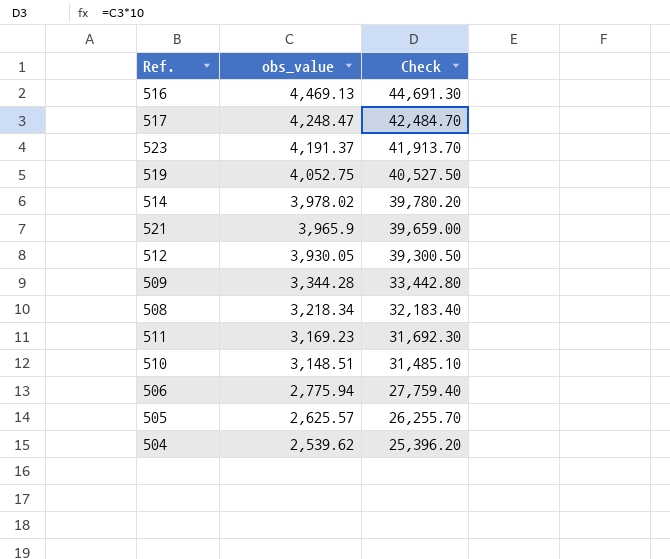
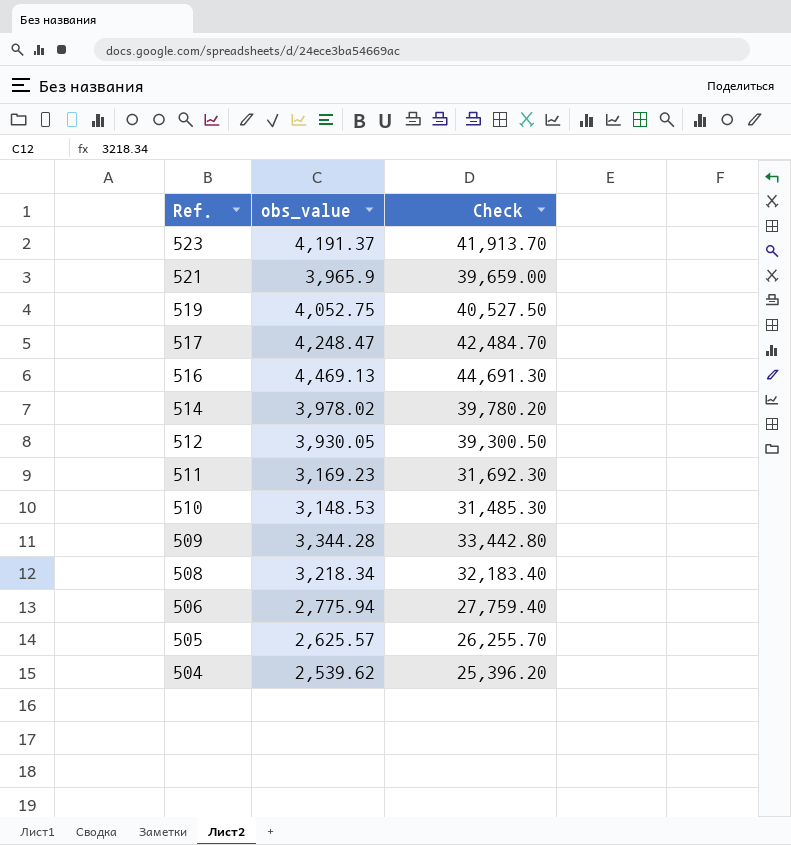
row order: obs_value descending -> Ref. descending
510 | obs_value: 3,148.51 -> 3,148.53
510 | Check: 31,485.10 -> 31,485.30

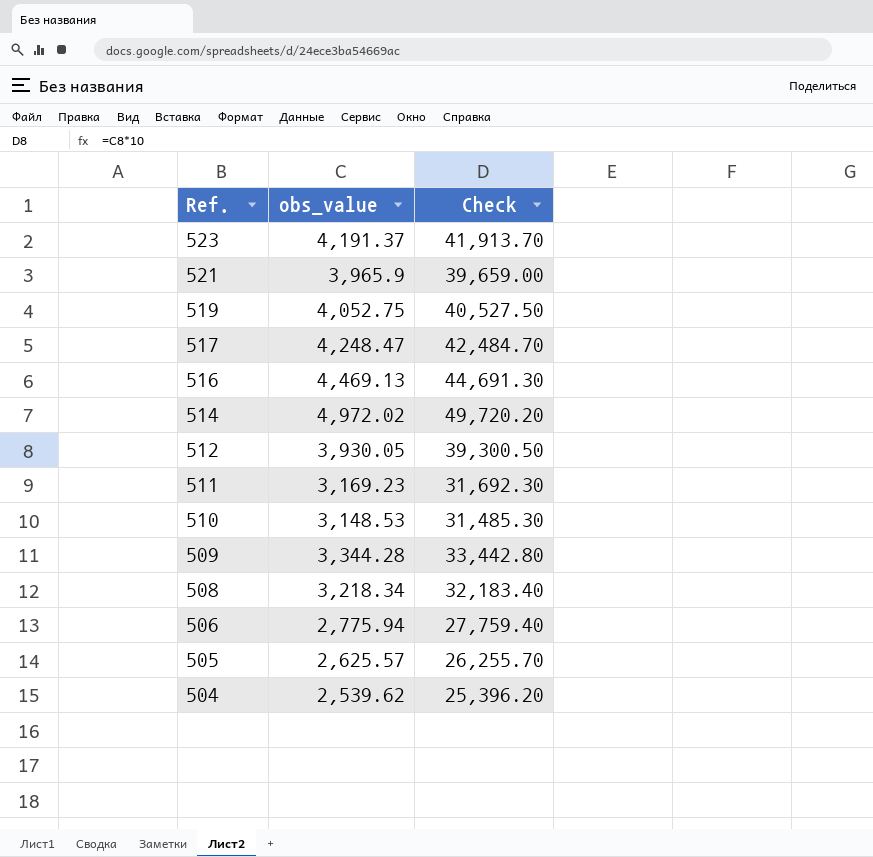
514 | obs_value: 3,978.02 -> 4,972.02
514 | Check: 39,780.20 -> 49,720.20

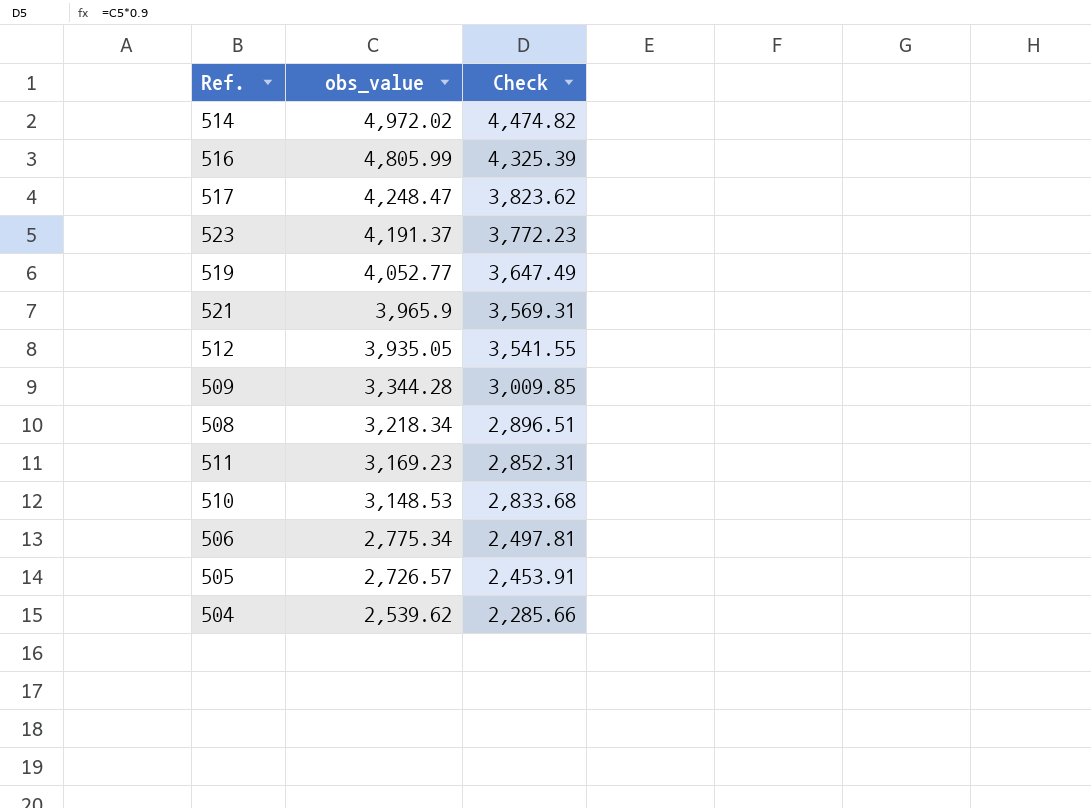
row order: Ref. descending -> obs_value descending
column Check | formula: [obs_value] * 10 -> [obs_value] * 0.9
516 | obs_value: 4,469.13 -> 4,805.99
519 | obs_value: 4,052.75 -> 4,052.77
512 | obs_value: 3,930.05 -> 3,935.05
506 | obs_value: 2,775.94 -> 2,775.34
505 | obs_value: 2,625.57 -> 2,726.57

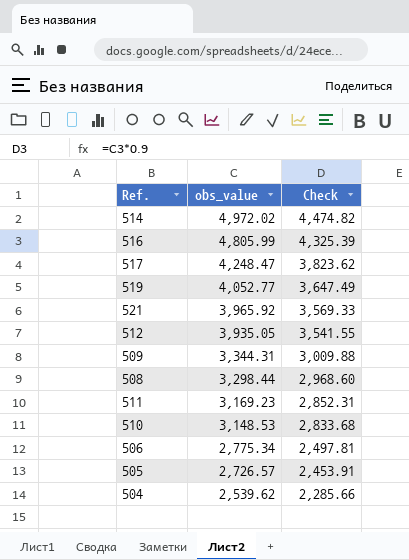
row 523: 4,191.37 | 3,772.23 -> none
521 | obs_value: 3,965.9 -> 3,965.92
521 | Check: 3,569.31 -> 3,569.33
509 | obs_value: 3,344.28 -> 3,344.31
509 | Check: 3,009.85 -> 3,009.88
508 | obs_value: 3,218.34 -> 3,298.44
508 | Check: 2,896.51 -> 2,968.60

